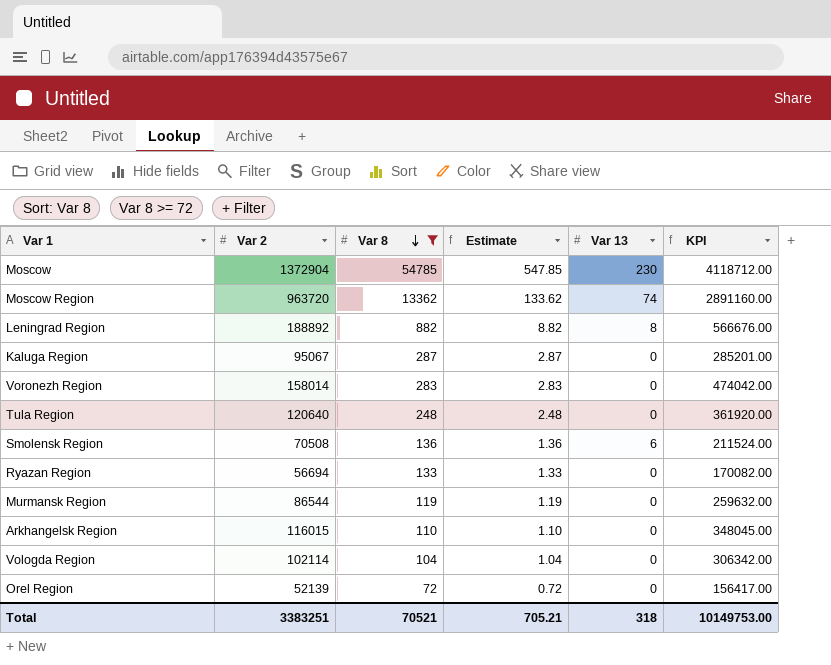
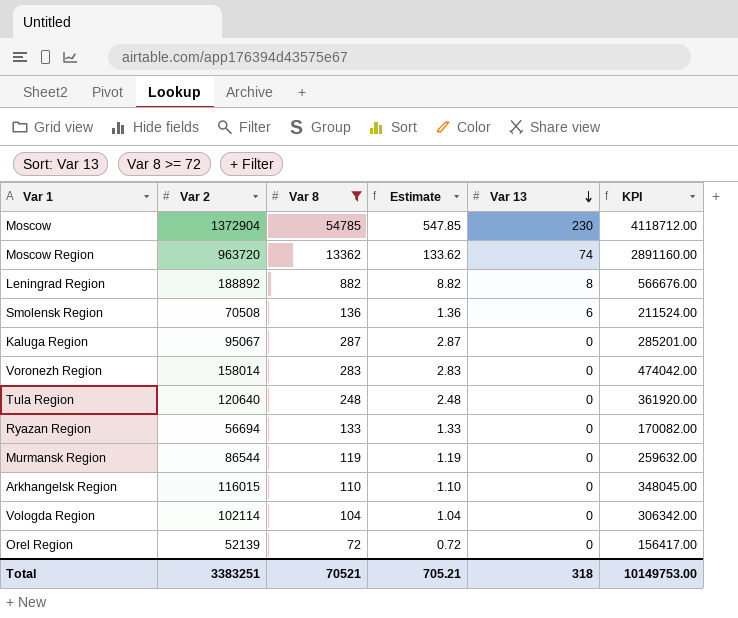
row order: Var 8 descending -> Var 13 descending

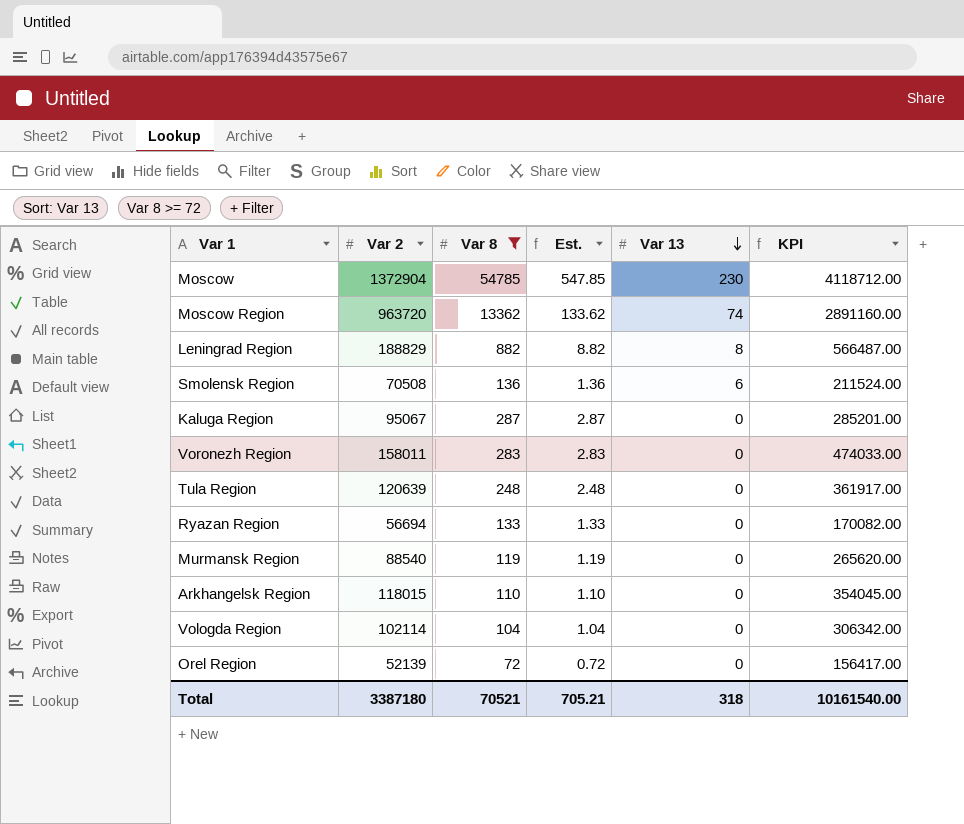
column name: Estimate -> Est.
Leningrad Region | Var 2: 188892 -> 188829
Leningrad Region | KPI: 566676.00 -> 566487.00
Voronezh Region | Var 2: 158014 -> 158011
Voronezh Region | KPI: 474042.00 -> 474033.00
Tula Region | Var 2: 120640 -> 120639
Tula Region | KPI: 361920.00 -> 361917.00
Murmansk Region | Var 2: 86544 -> 88540
Murmansk Region | KPI: 259632.00 -> 265620.00
Arkhangelsk Region | Var 2: 116015 -> 118015
Arkhangelsk Region | KPI: 348045.00 -> 354045.00
Total | Var 2: 3383251 -> 3387180
Total | KPI: 10149753.00 -> 10161540.00

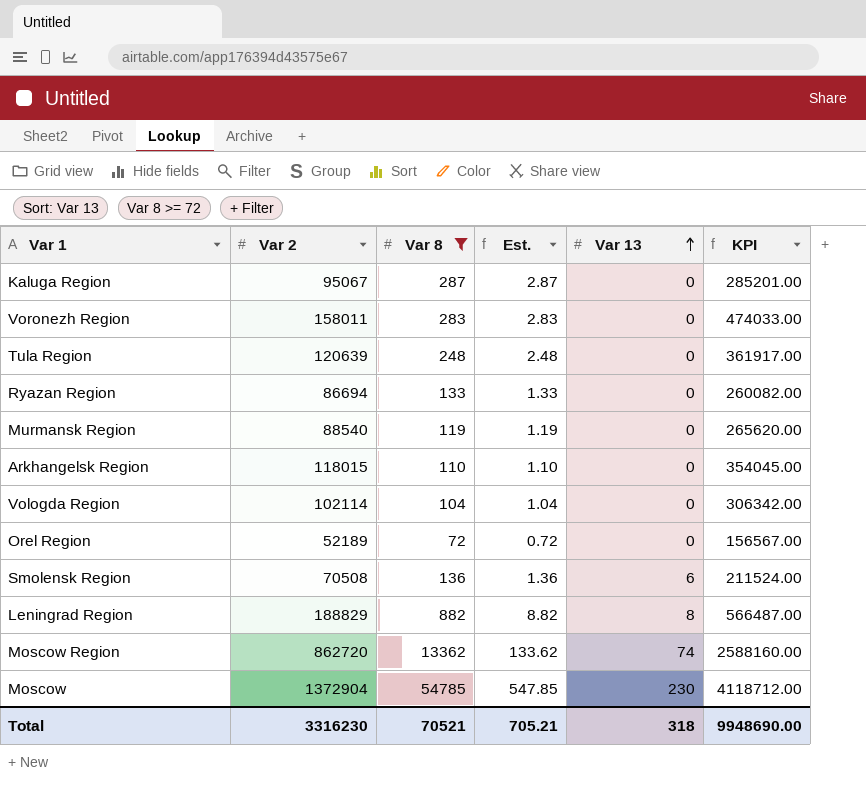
row order: Var 13 descending -> Var 13 ascending
Ryazan Region | Var 2: 56694 -> 86694
Ryazan Region | KPI: 170082.00 -> 260082.00
Orel Region | Var 2: 52139 -> 52189
Orel Region | KPI: 156417.00 -> 156567.00
Moscow Region | Var 2: 963720 -> 862720
Moscow Region | KPI: 2891160.00 -> 2588160.00
Total | Var 2: 3387180 -> 3316230
Total | KPI: 10161540.00 -> 9948690.00

